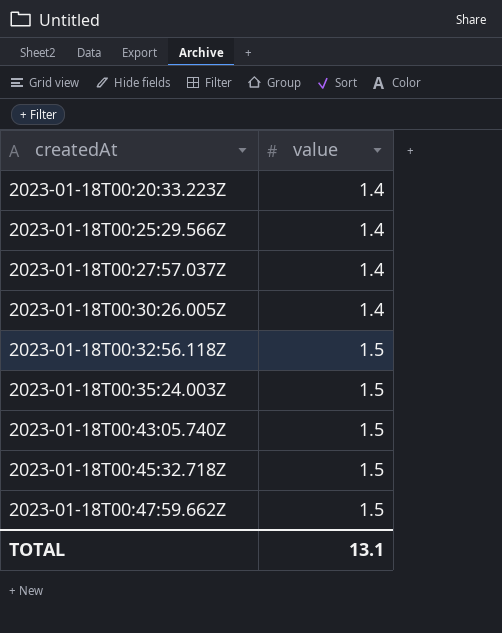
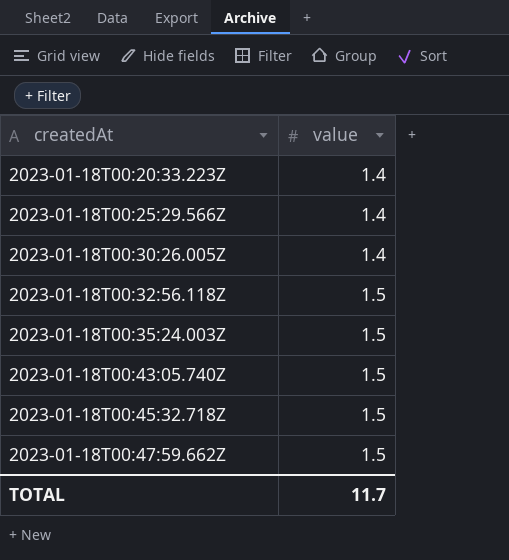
row 2023-01-18T00:27:57.037Z: 1.4 -> none
TOTAL | value: 13.1 -> 11.7

